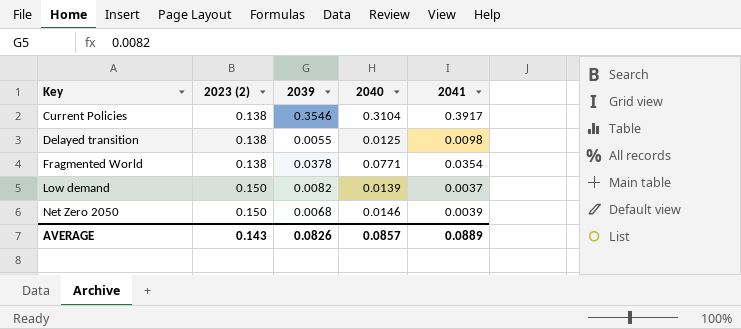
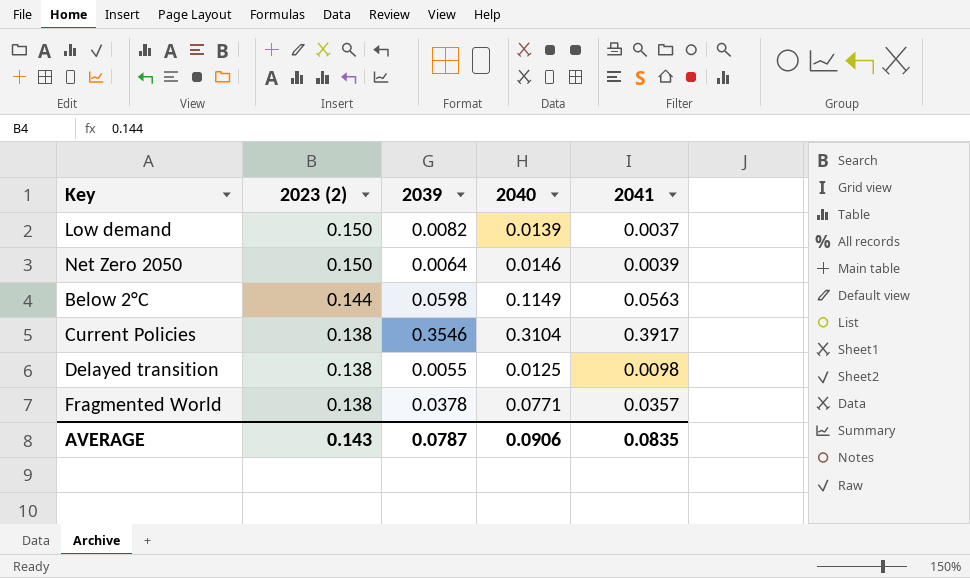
row order: Key ascending -> 2023 (2) descending
Net Zero 2050 | 2039: 0.0068 -> 0.0064
row Below 2°C: none -> 0.144 | 0.0598 | 0.1149 | 0.0563
Fragmented World | 2041: 0.0354 -> 0.0357
AVERAGE | 2039: 0.0826 -> 0.0787
AVERAGE | 2040: 0.0857 -> 0.0906
AVERAGE | 2041: 0.0889 -> 0.0835

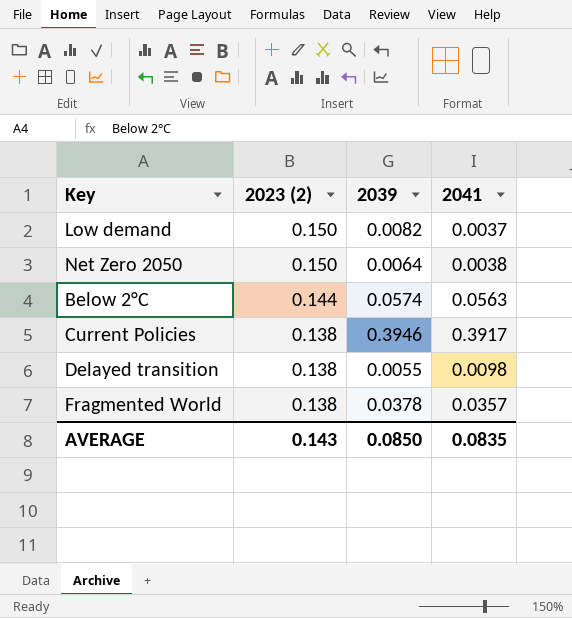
column 2040 | position: 4 -> none
Net Zero 2050 | 2041: 0.0039 -> 0.0038
Below 2°C | 2039: 0.0598 -> 0.0574
Current Policies | 2039: 0.3546 -> 0.3946
AVERAGE | 2039: 0.0787 -> 0.0850

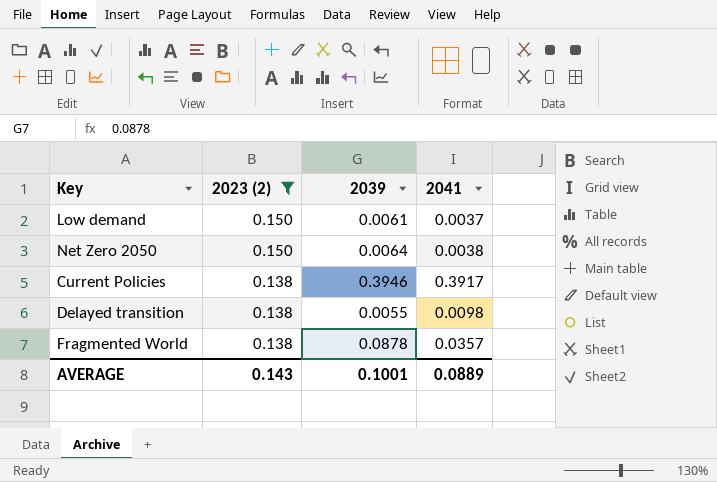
filter: none -> 2023 (2) != 0.144
Low demand | 2039: 0.0082 -> 0.0061
Fragmented World | 2039: 0.0378 -> 0.0878
AVERAGE | 2039: 0.0850 -> 0.1001
AVERAGE | 2041: 0.0835 -> 0.0889

